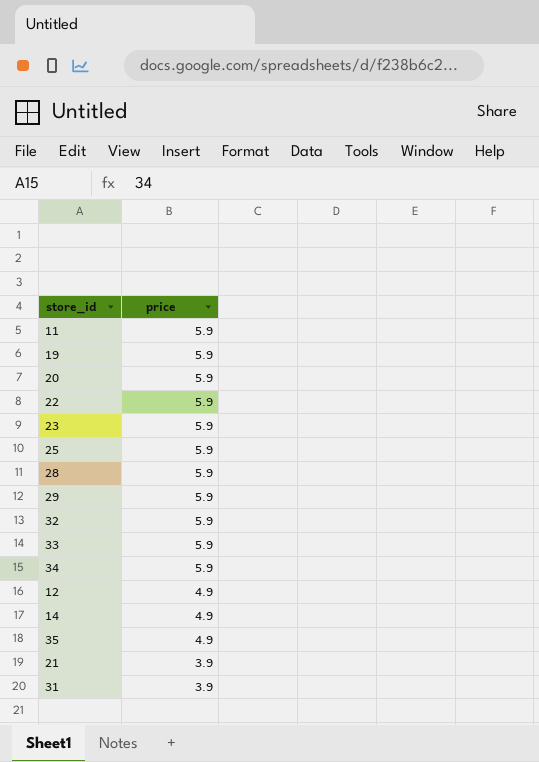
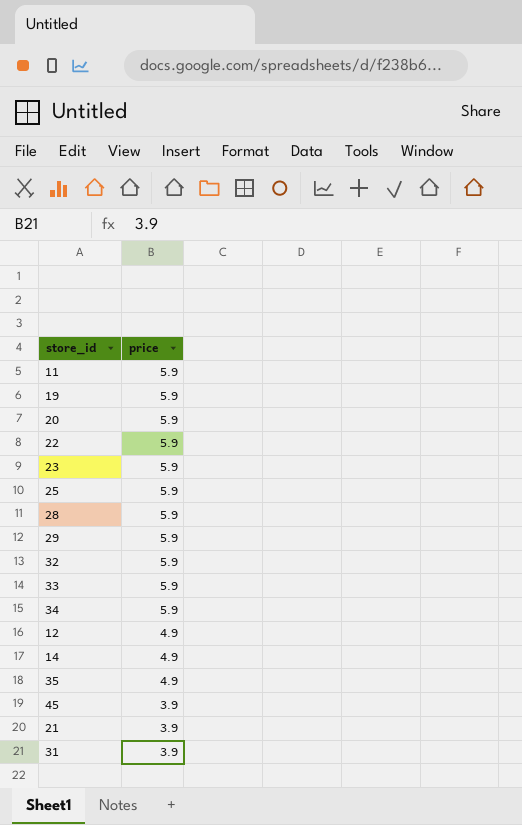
row 45: none -> 3.9

